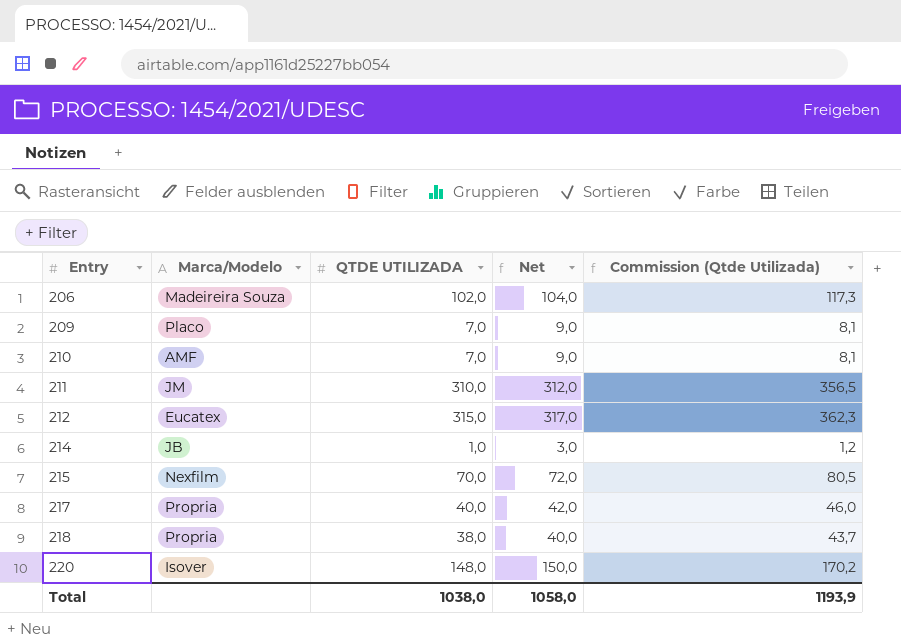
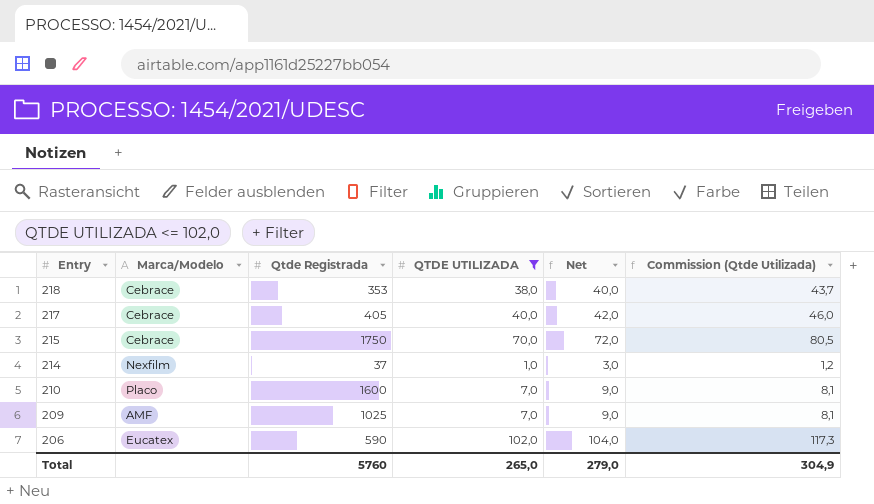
filter: none -> QTDE UTILIZADA <= 102,0
row order: Entry ascending -> Entry descending
column Qtde Registrada | position: none -> 3
218 | Marca/Modelo: Propria -> Cebrace
217 | Marca/Modelo: Propria -> Cebrace
215 | Marca/Modelo: Nexfilm -> Cebrace
214 | Marca/Modelo: JB -> Nexfilm
210 | Marca/Modelo: AMF -> Placo
209 | Marca/Modelo: Placo -> AMF
206 | Marca/Modelo: Madeireira Souza -> Eucatex
Total | QTDE UTILIZADA: 1038,0 -> 265,0
Total | Net: 1058,0 -> 279,0
Total | Commission (Qtde Utilizada): 1193,9 -> 304,9

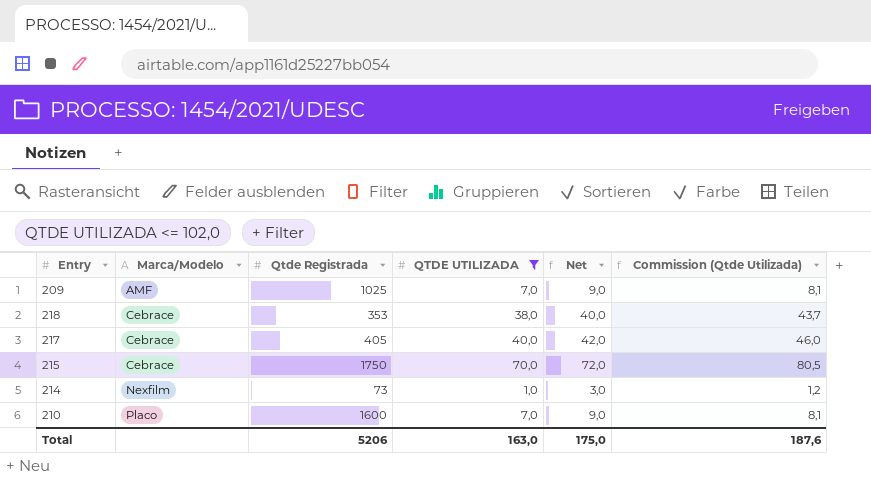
row order: Entry descending -> Marca/Modelo ascending
row 206: Eucatex | 590 | 102,0 | 104,0 | 117,3 -> none
214 | Qtde Registrada: 37 -> 73
Total | Qtde Registrada: 5760 -> 5206
Total | QTDE UTILIZADA: 265,0 -> 163,0
Total | Net: 279,0 -> 175,0
Total | Commission (Qtde Utilizada): 304,9 -> 187,6

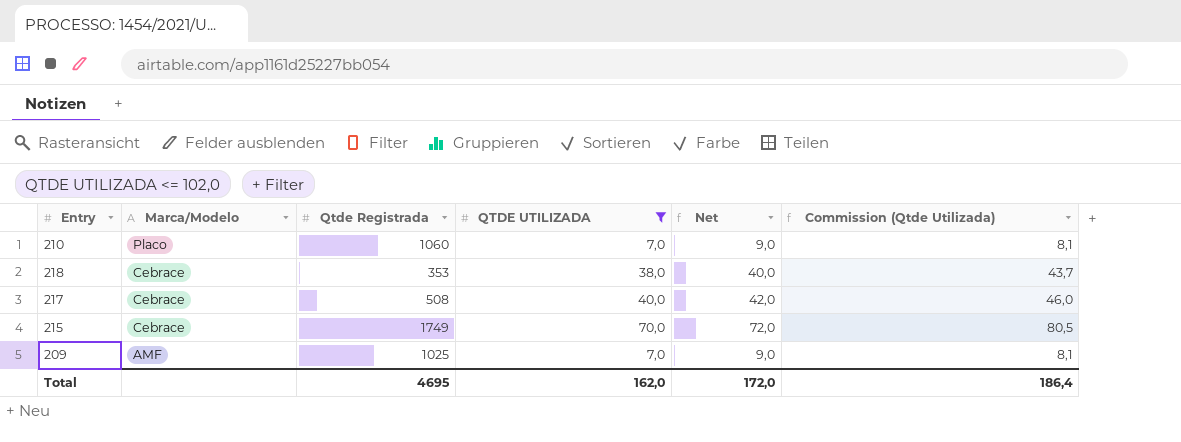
row order: Marca/Modelo ascending -> Marca/Modelo descending
row 214: Nexfilm | 73 | 1,0 | 3,0 | 1,2 -> none
210 | Qtde Registrada: 1600 -> 1060
217 | Qtde Registrada: 405 -> 508
215 | Qtde Registrada: 1750 -> 1749
Total | Qtde Registrada: 5206 -> 4695
Total | QTDE UTILIZADA: 163,0 -> 162,0
Total | Net: 175,0 -> 172,0
Total | Commission (Qtde Utilizada): 187,6 -> 186,4

